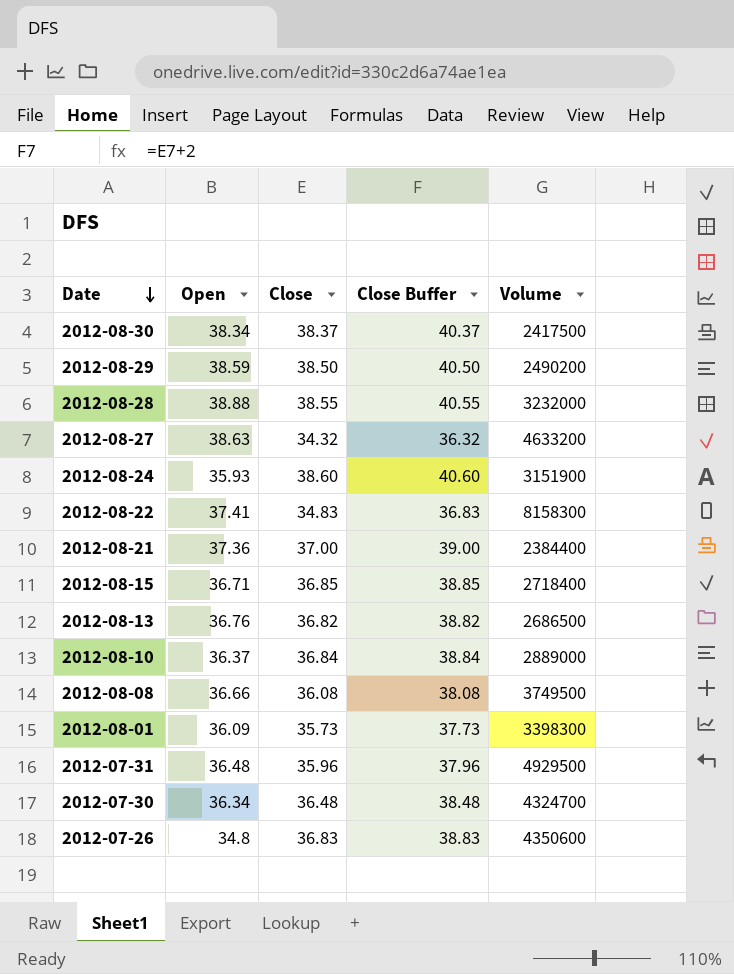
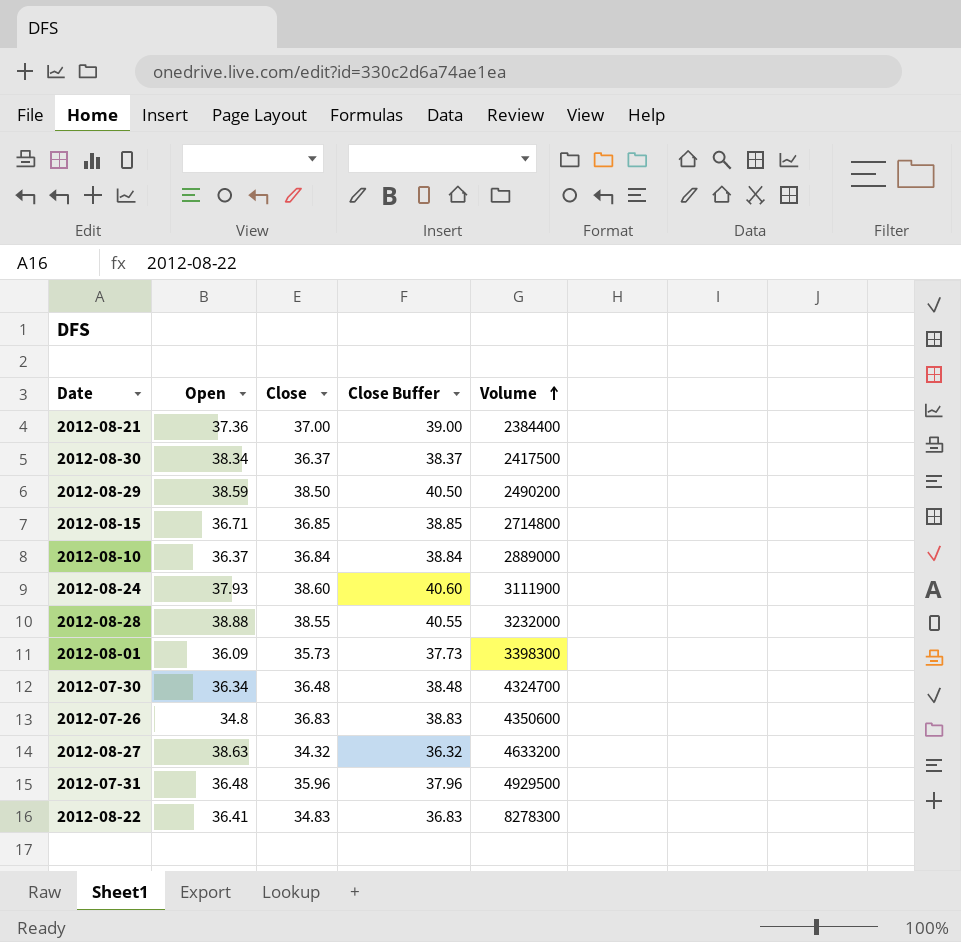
row order: Date descending -> Volume ascending
row 2012-08-13: 36.76 | 36.82 | 38.82 | 2686500 -> none
row 2012-08-08: 36.66 | 36.08 | 38.08 | 3749500 -> none
2012-08-30 | Close: 38.37 -> 36.37
2012-08-30 | Close Buffer: 40.37 -> 38.37
2012-08-15 | Volume: 2718400 -> 2714800
2012-08-24 | Open: 35.93 -> 37.93
2012-08-24 | Volume: 3151900 -> 3111900
2012-08-22 | Open: 37.41 -> 36.41
2012-08-22 | Volume: 8158300 -> 8278300

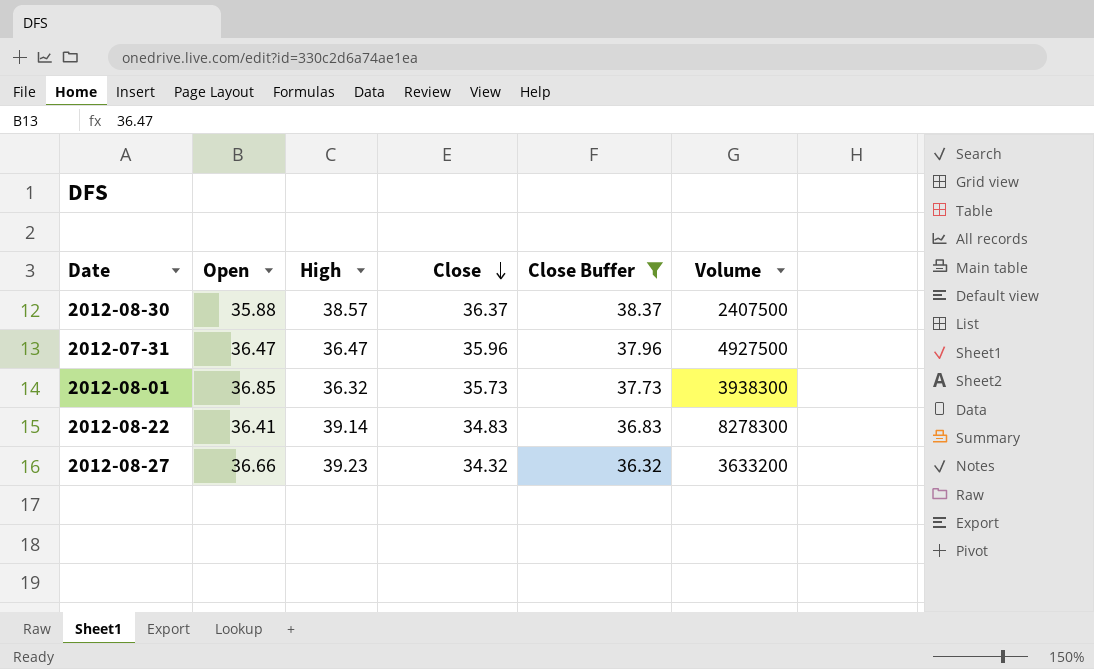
filter: none -> Close Buffer <= 38.37
row order: Volume ascending -> Close descending
column High | position: none -> 3
2012-08-30 | Open: 38.34 -> 35.88
2012-08-30 | Volume: 2417500 -> 2407500
2012-07-31 | Open: 36.48 -> 36.47
2012-07-31 | Volume: 4929500 -> 4927500
2012-08-01 | Open: 36.09 -> 36.85
2012-08-01 | Volume: 3398300 -> 3938300
2012-08-27 | Open: 38.63 -> 36.66
2012-08-27 | Volume: 4633200 -> 3633200

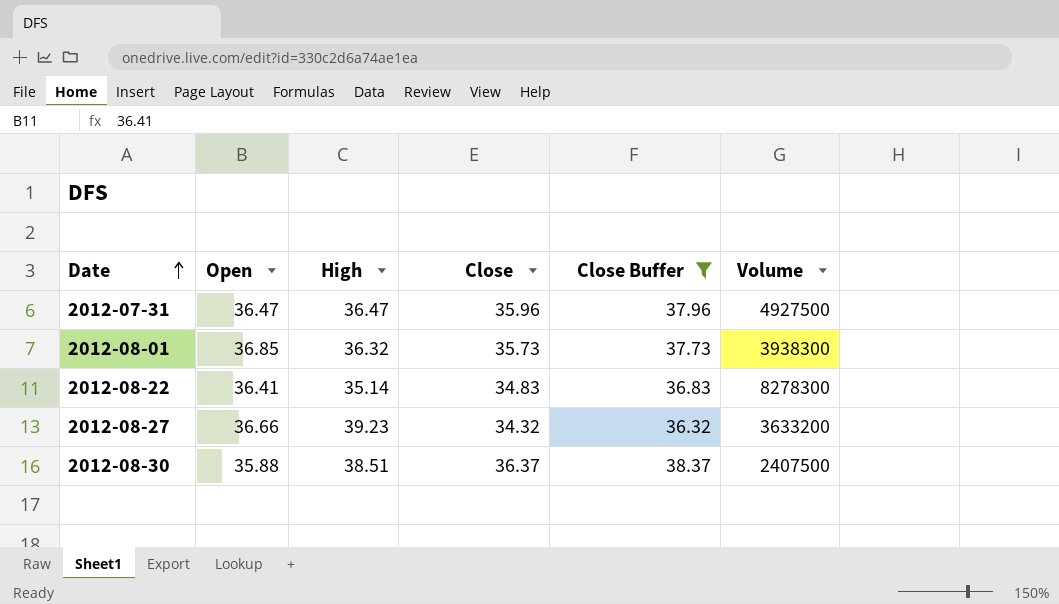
row order: Close descending -> Date ascending
2012-08-22 | High: 39.14 -> 35.14
2012-08-30 | High: 38.57 -> 38.51

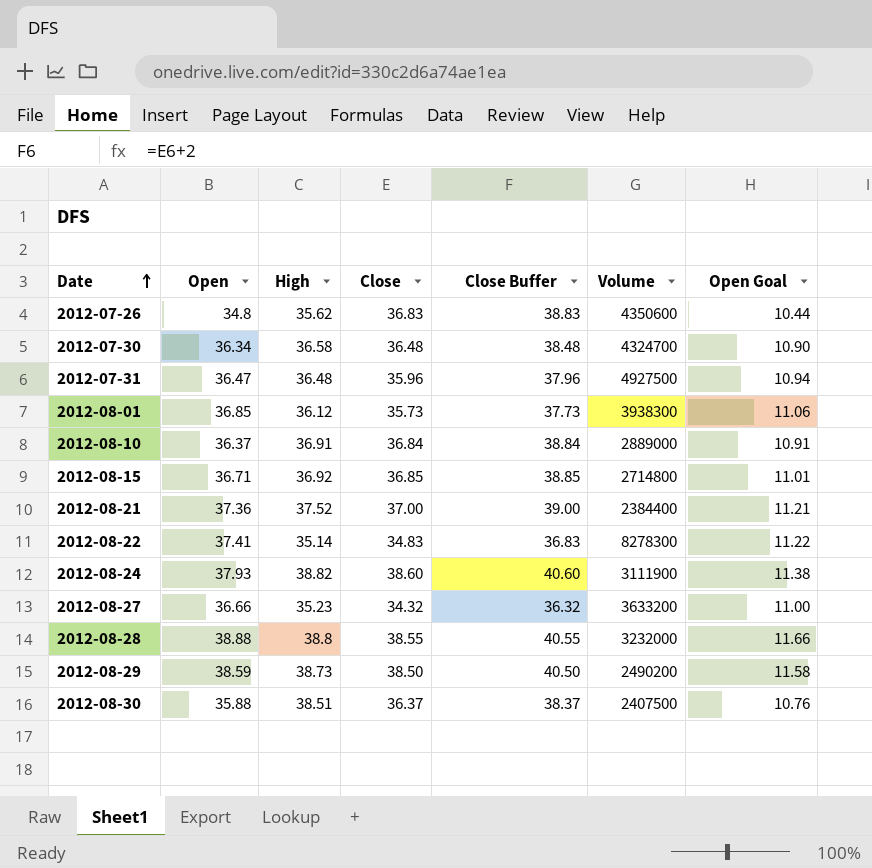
filter: Close Buffer <= 38.37 -> none
column Open Goal | formula: none -> [Open] * 0.3
2012-07-31 | High: 36.47 -> 36.48
2012-08-01 | High: 36.32 -> 36.12
2012-08-22 | Open: 36.41 -> 37.41
2012-08-27 | High: 39.23 -> 35.23

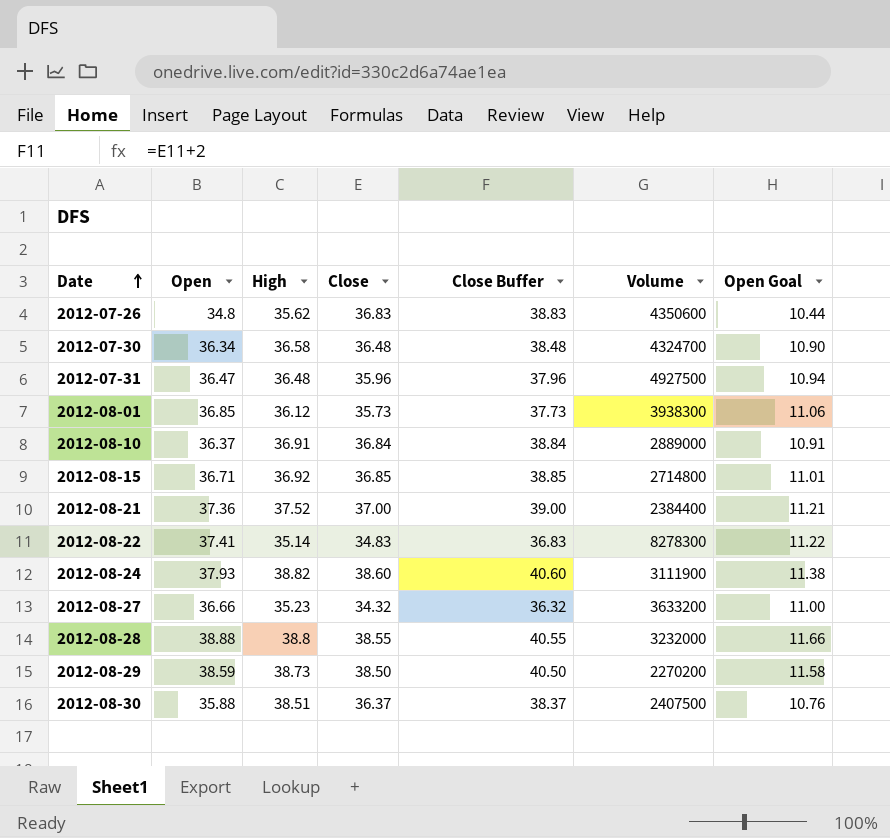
2012-08-29 | Volume: 2490200 -> 2270200

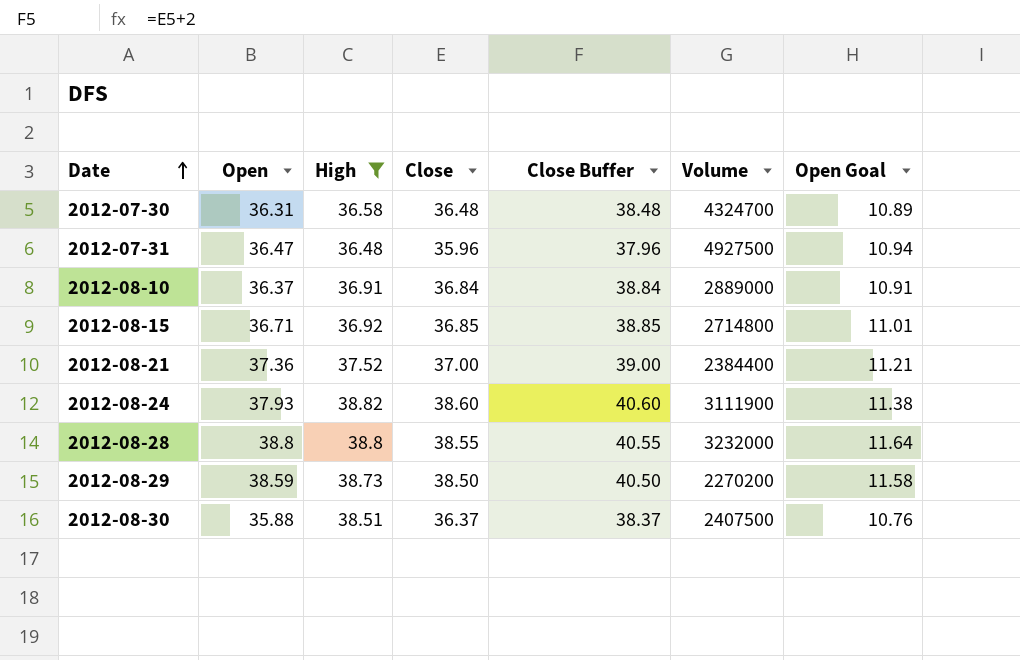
filter: none -> High >= 36.48
2012-07-30 | Open: 36.34 -> 36.31
2012-07-30 | Open Goal: 10.90 -> 10.89
2012-08-28 | Open: 38.88 -> 38.8
2012-08-28 | Open Goal: 11.66 -> 11.64

